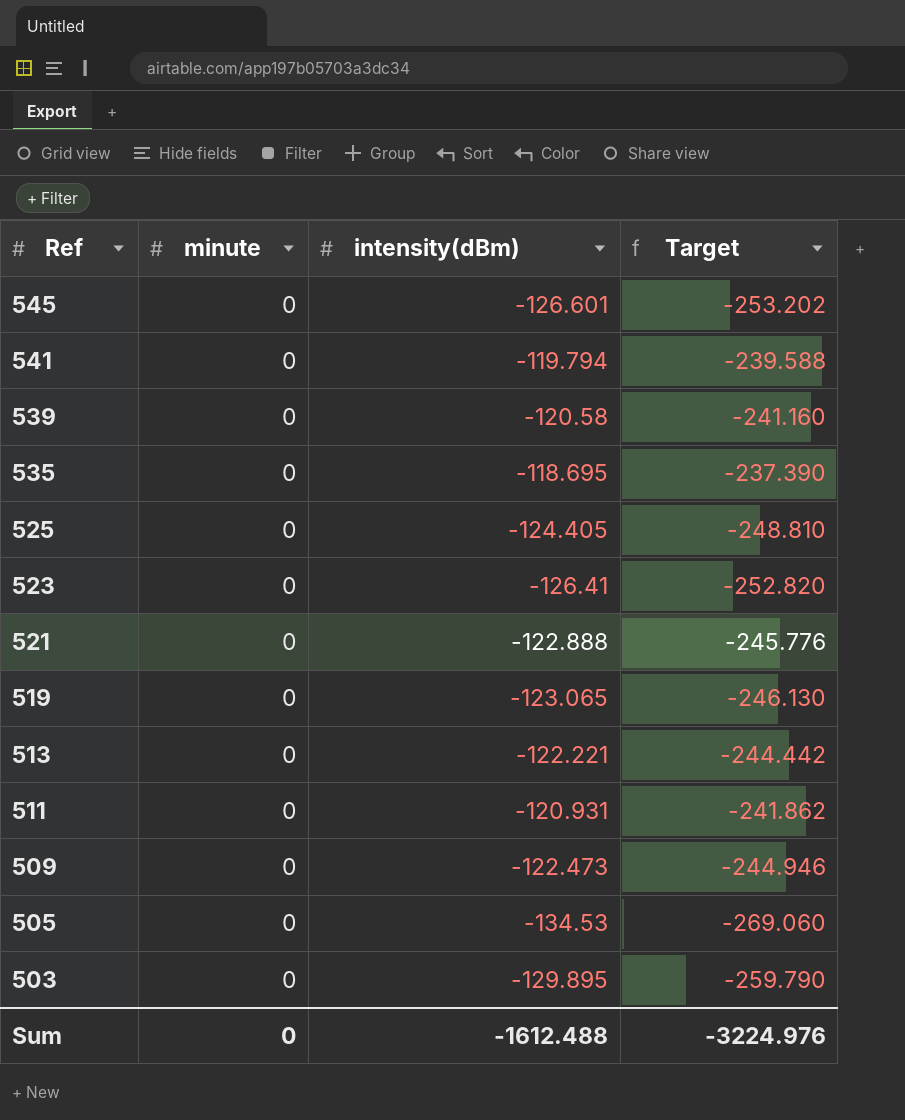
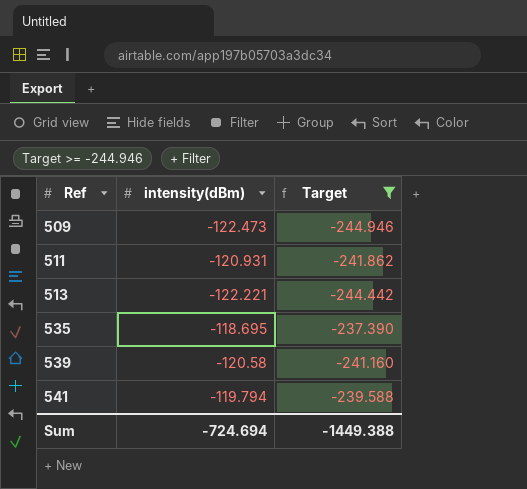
filter: none -> Target >= -244.946
row order: Ref descending -> Ref ascending
column minute | position: 2 -> none
Sum | intensity(dBm): -1612.488 -> -724.694
Sum | Target: -3224.976 -> -1449.388

